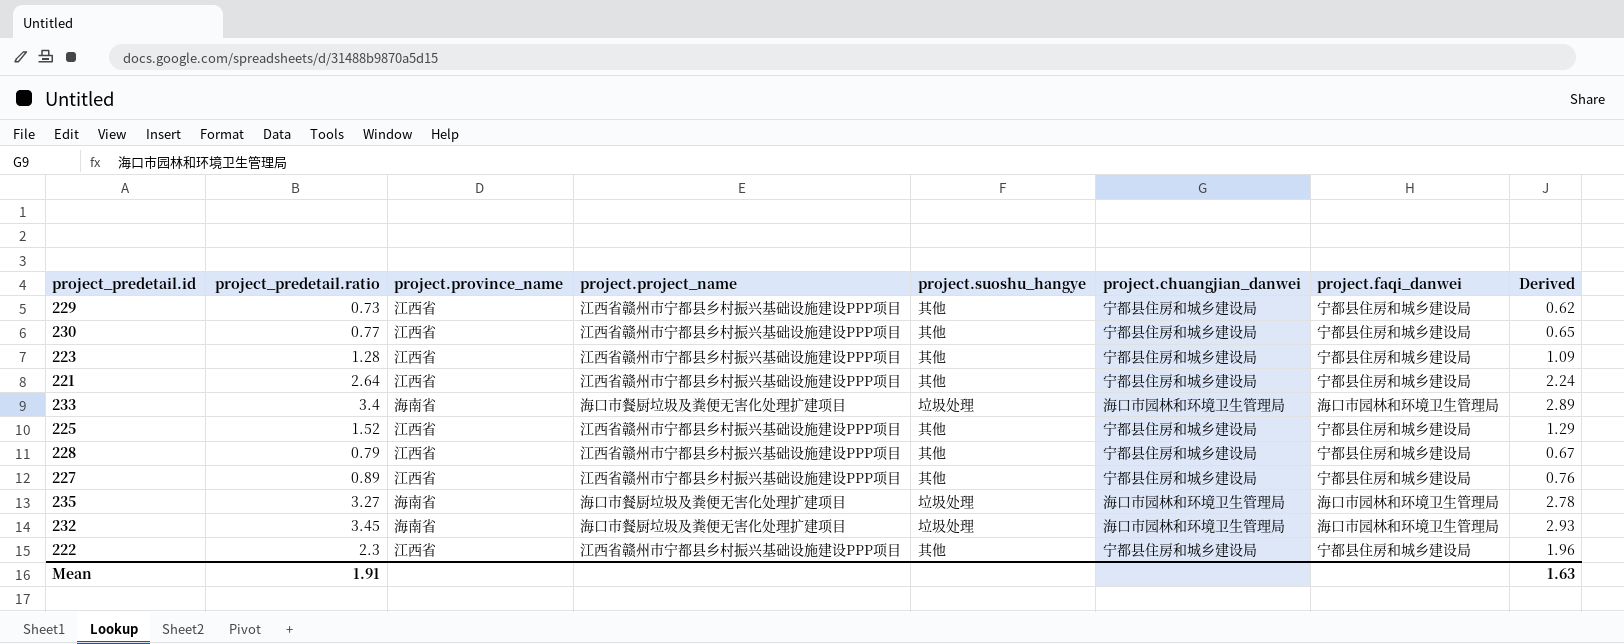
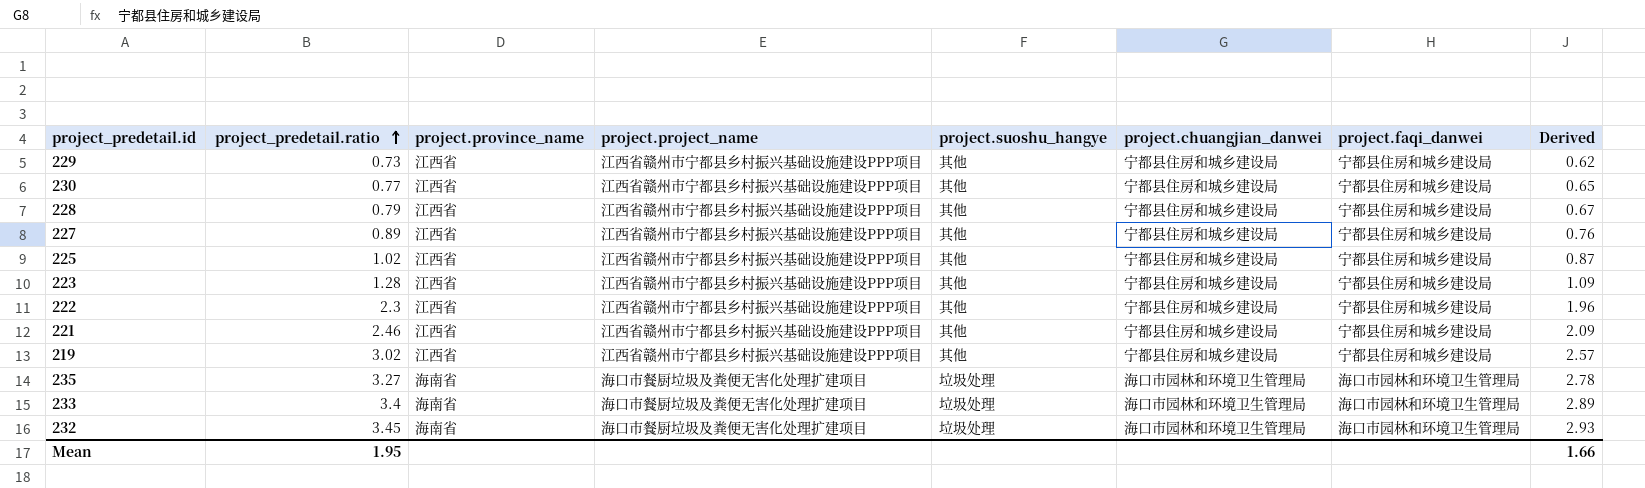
row order: none -> project_predetail.ratio ascending
225 | project_predetail.ratio: 1.52 -> 1.02
225 | Derived: 1.29 -> 0.87
221 | project_predetail.ratio: 2.64 -> 2.46
221 | Derived: 2.24 -> 2.09
row 219: none -> 3.02 | 江西省 | 江西省赣州市宁都县乡村振兴基础设施建设PPP项目 | 其他 | 宁都县住房和城乡建设局 | 宁都县住房和城乡建设局 | 2.57
Mean | project_predetail.ratio: 1.91 -> 1.95
Mean | Derived: 1.63 -> 1.66

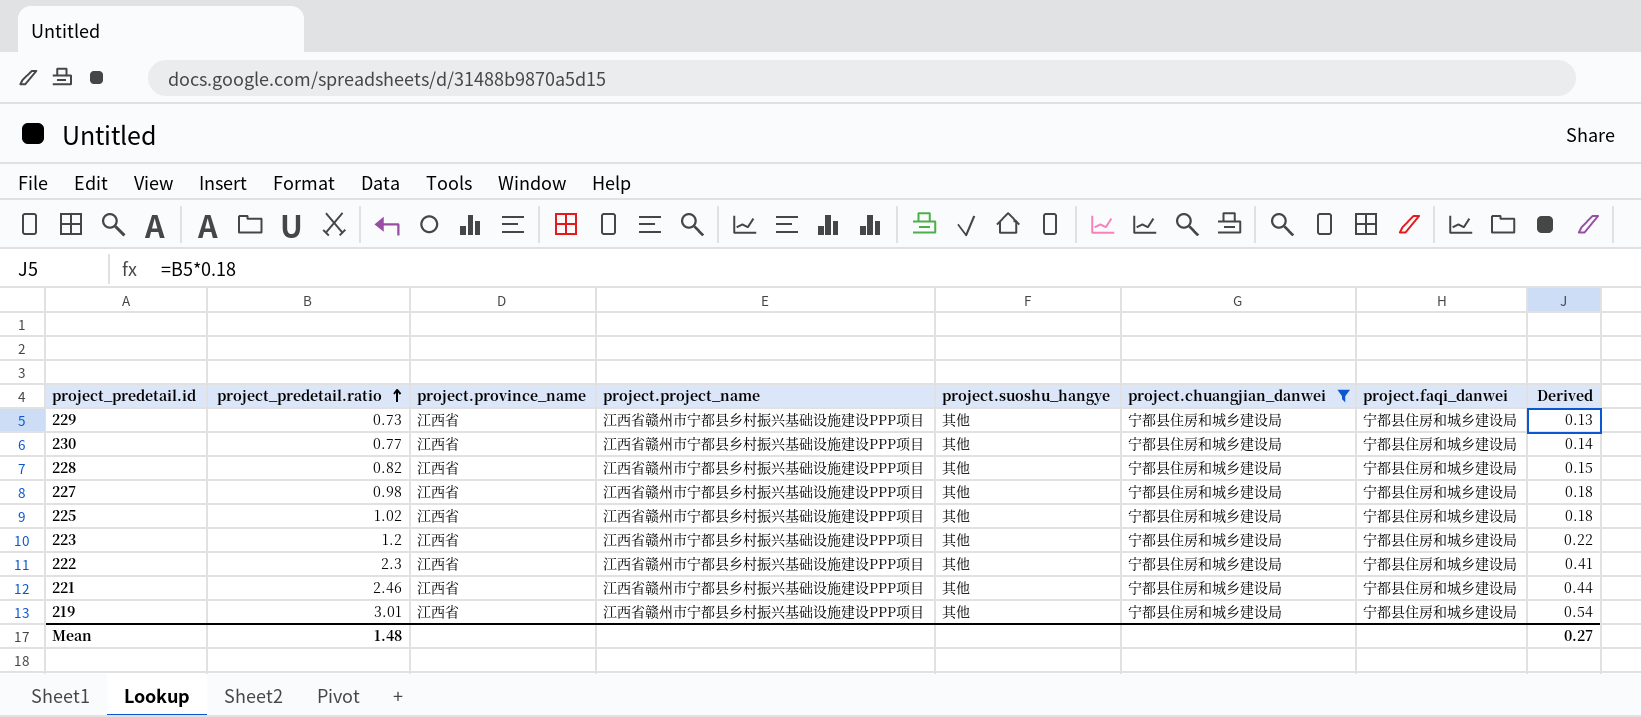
filter: none -> project.chuangjian_danwei = 宁都县住房和城乡建设局
column Derived | formula: [project_predetail.ratio] * 0.85 -> [project_predetail.ratio] * 0.18
228 | project_predetail.ratio: 0.79 -> 0.82
227 | project_predetail.ratio: 0.89 -> 0.98
223 | project_predetail.ratio: 1.28 -> 1.2
219 | project_predetail.ratio: 3.02 -> 3.01
Mean | project_predetail.ratio: 1.95 -> 1.48
Mean | Derived: 1.66 -> 0.27

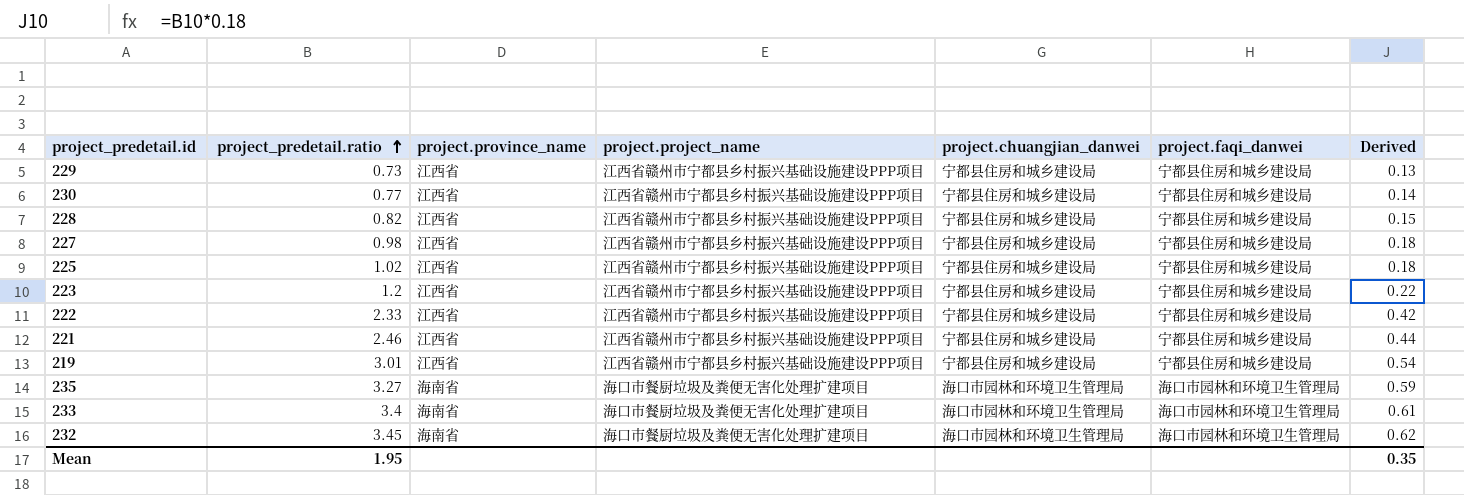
filter: project.chuangjian_danwei = 宁都县住房和城乡建设局 -> none
column project.suoshu_hangye | position: 5 -> none
222 | project_predetail.ratio: 2.3 -> 2.33
222 | Derived: 0.41 -> 0.42
Mean | project_predetail.ratio: 1.48 -> 1.95
Mean | Derived: 0.27 -> 0.35

